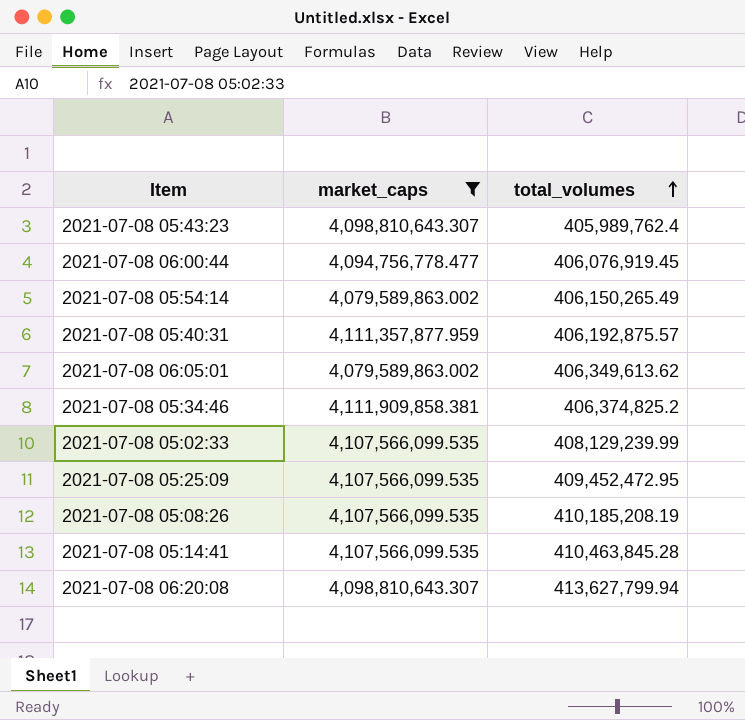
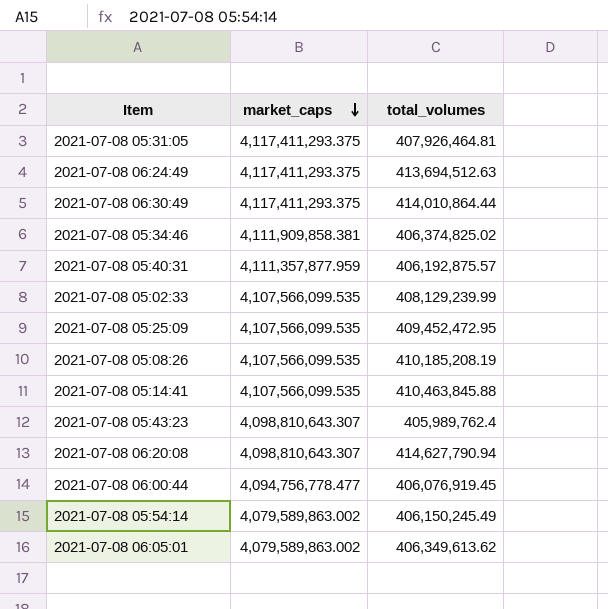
filter: market_caps != 4,117,411,293.375 -> none
row order: total_volumes ascending -> market_caps descending
2021-07-08 05:34:46 | total_volumes: 406,374,825.2 -> 406,374,825.02
2021-07-08 05:14:41 | total_volumes: 410,463,845.28 -> 410,463,845.88
2021-07-08 06:20:08 | total_volumes: 413,627,799.94 -> 414,627,790.94
2021-07-08 05:54:14 | total_volumes: 406,150,265.49 -> 406,150,245.49

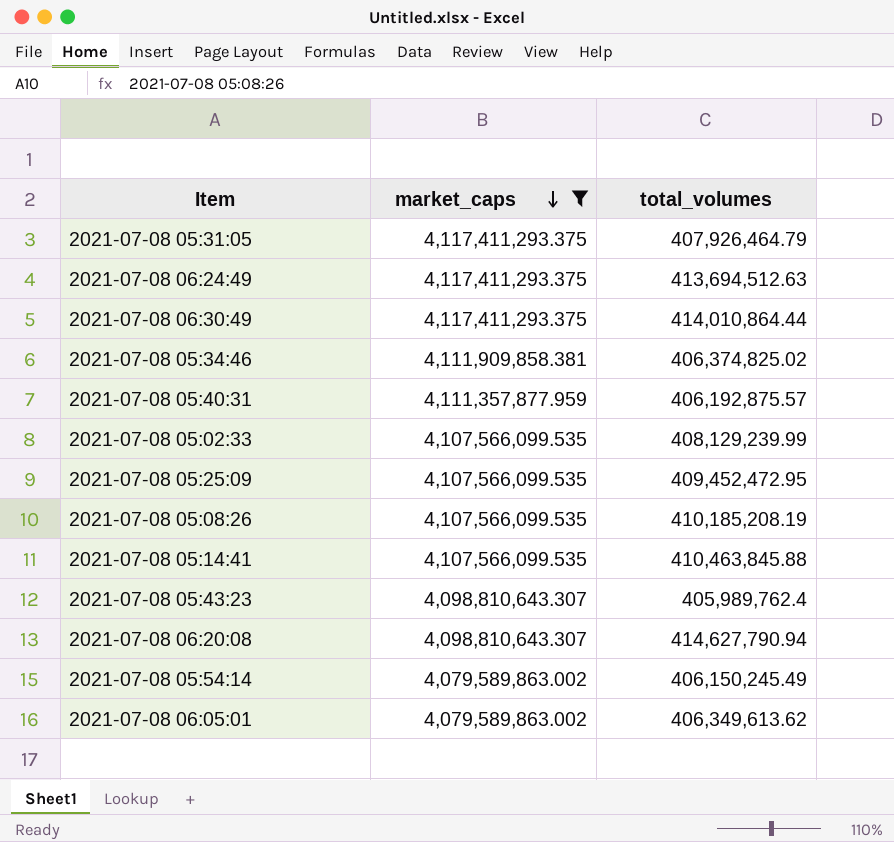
filter: none -> market_caps != 4,094,756,778.477
2021-07-08 05:31:05 | total_volumes: 407,926,464.81 -> 407,926,464.79

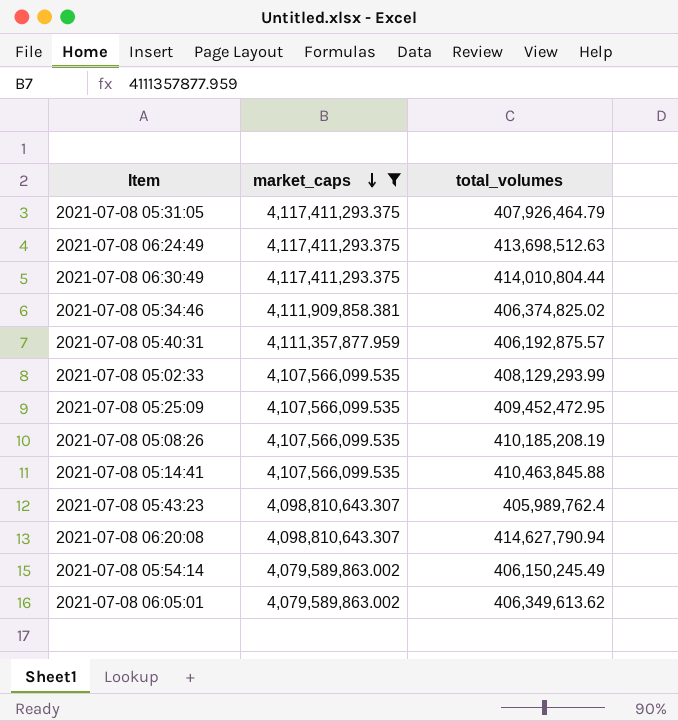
2021-07-08 06:24:49 | total_volumes: 413,694,512.63 -> 413,698,512.63
2021-07-08 06:30:49 | total_volumes: 414,010,864.44 -> 414,010,804.44
2021-07-08 05:02:33 | total_volumes: 408,129,239.99 -> 408,129,293.99

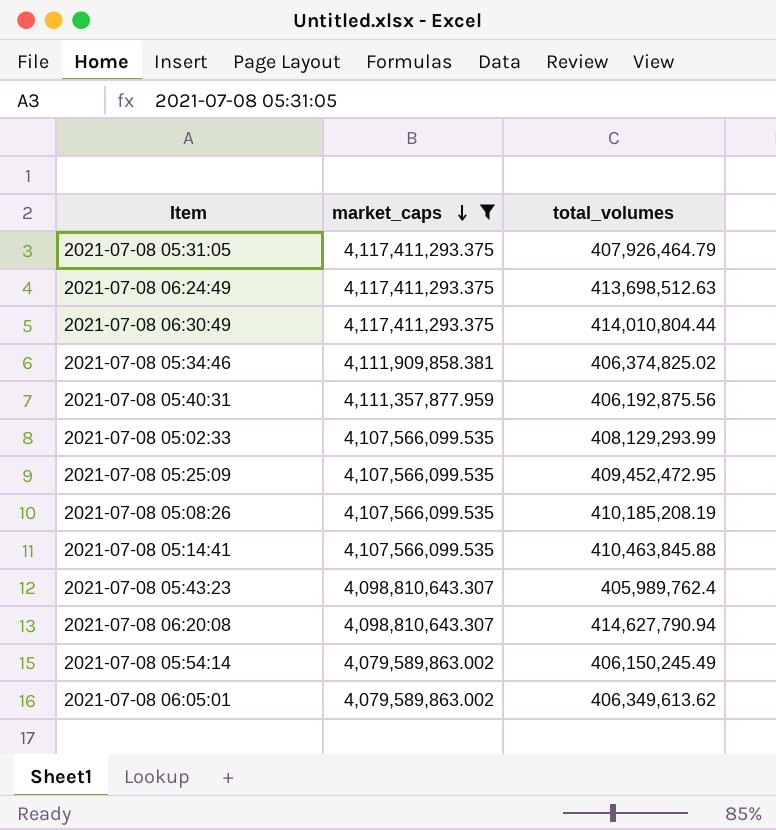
2021-07-08 05:40:31 | total_volumes: 406,192,875.57 -> 406,192,875.56

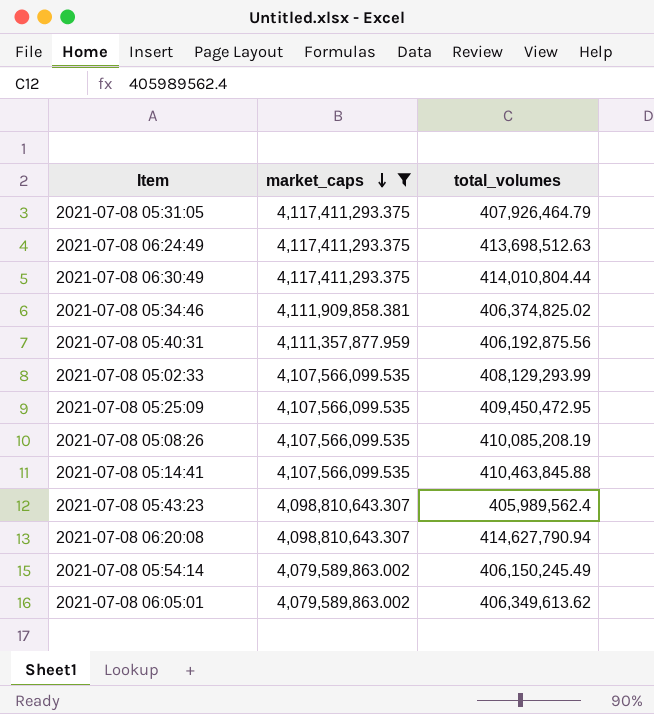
2021-07-08 05:25:09 | total_volumes: 409,452,472.95 -> 409,450,472.95
2021-07-08 05:08:26 | total_volumes: 410,185,208.19 -> 410,085,208.19
2021-07-08 05:43:23 | total_volumes: 405,989,762.4 -> 405,989,562.4

